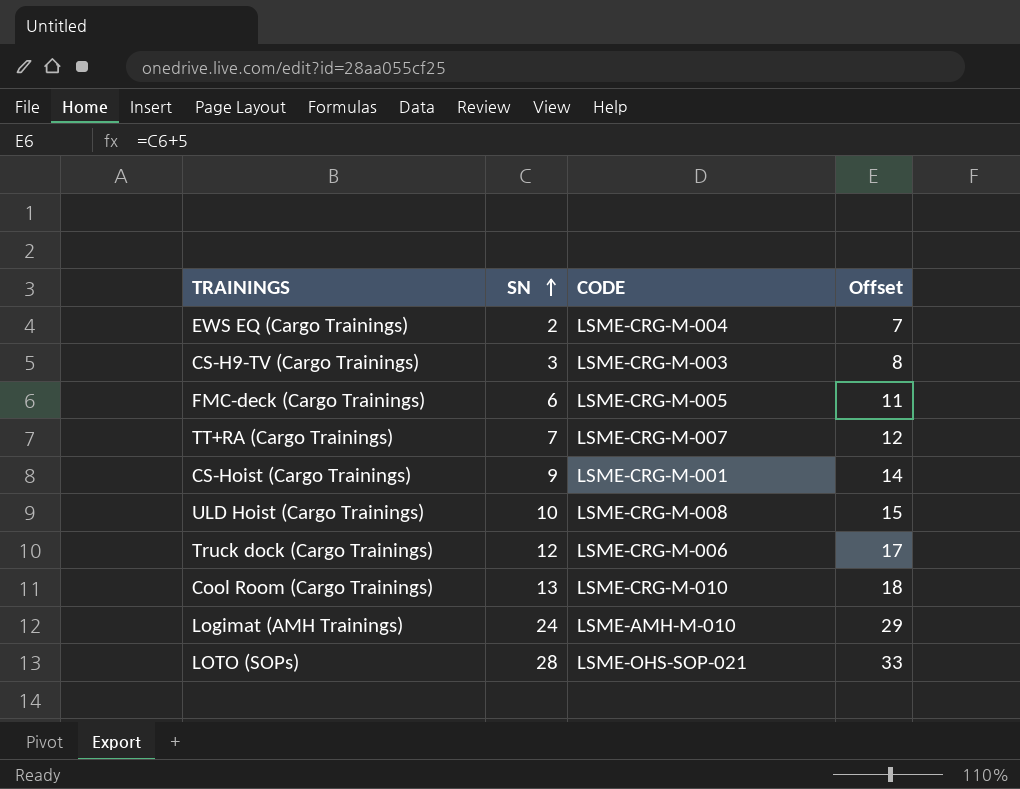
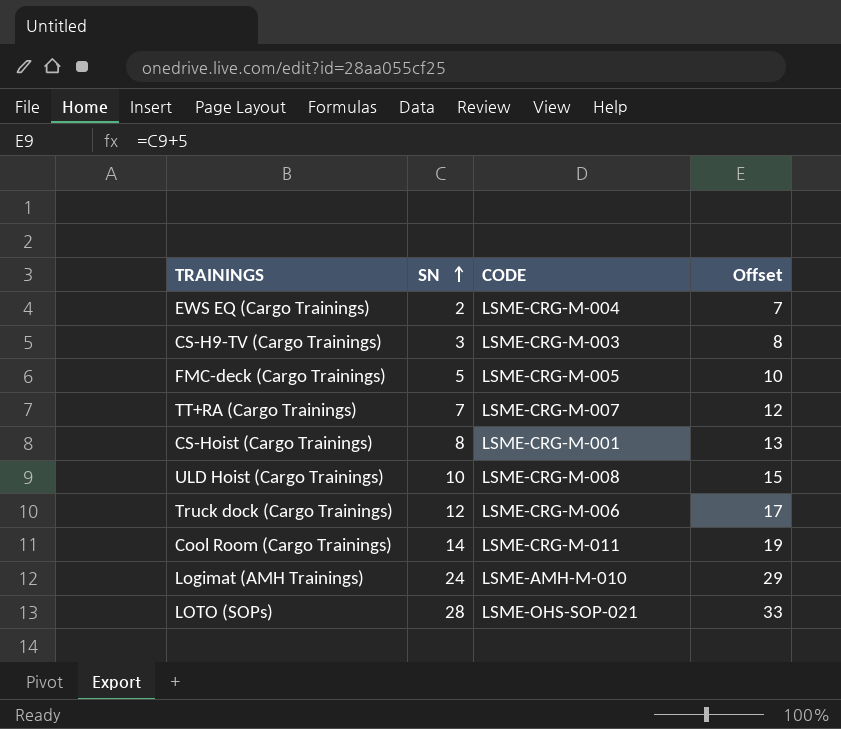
FMC-deck (Cargo Trainings) | SN: 6 -> 5
FMC-deck (Cargo Trainings) | Offset: 11 -> 10
CS-Hoist (Cargo Trainings) | SN: 9 -> 8
CS-Hoist (Cargo Trainings) | Offset: 14 -> 13
Cool Room (Cargo Trainings) | SN: 13 -> 14
Cool Room (Cargo Trainings) | CODE: LSME-CRG-M-010 -> LSME-CRG-M-011
Cool Room (Cargo Trainings) | Offset: 18 -> 19

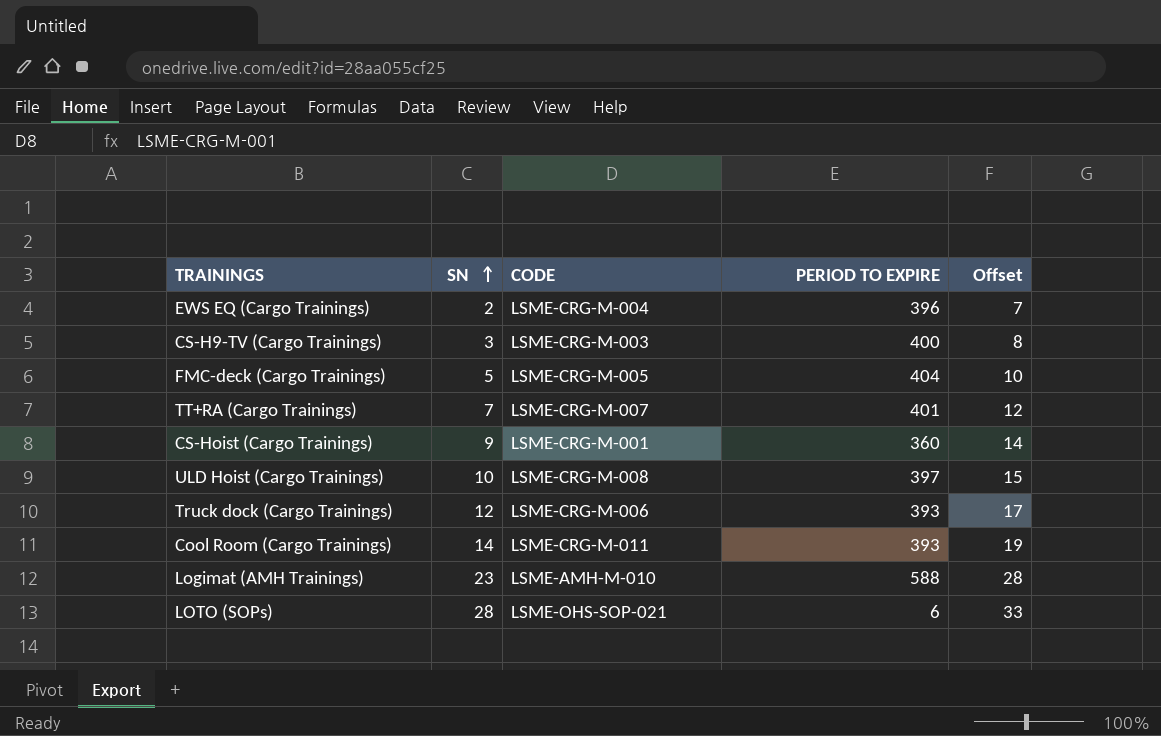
column PERIOD TO EXPIRE | position: none -> 4
CS-Hoist (Cargo Trainings) | SN: 8 -> 9
CS-Hoist (Cargo Trainings) | Offset: 13 -> 14
Logimat (AMH Trainings) | SN: 24 -> 23
Logimat (AMH Trainings) | Offset: 29 -> 28

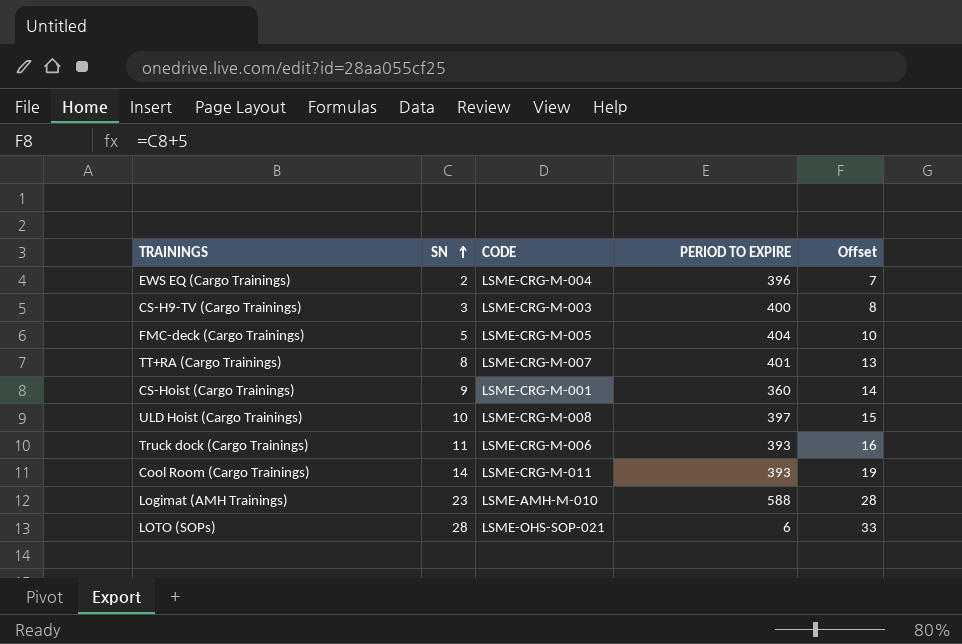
TT+RA (Cargo Trainings) | SN: 7 -> 8
TT+RA (Cargo Trainings) | Offset: 12 -> 13
Truck dock (Cargo Trainings) | SN: 12 -> 11
Truck dock (Cargo Trainings) | Offset: 17 -> 16

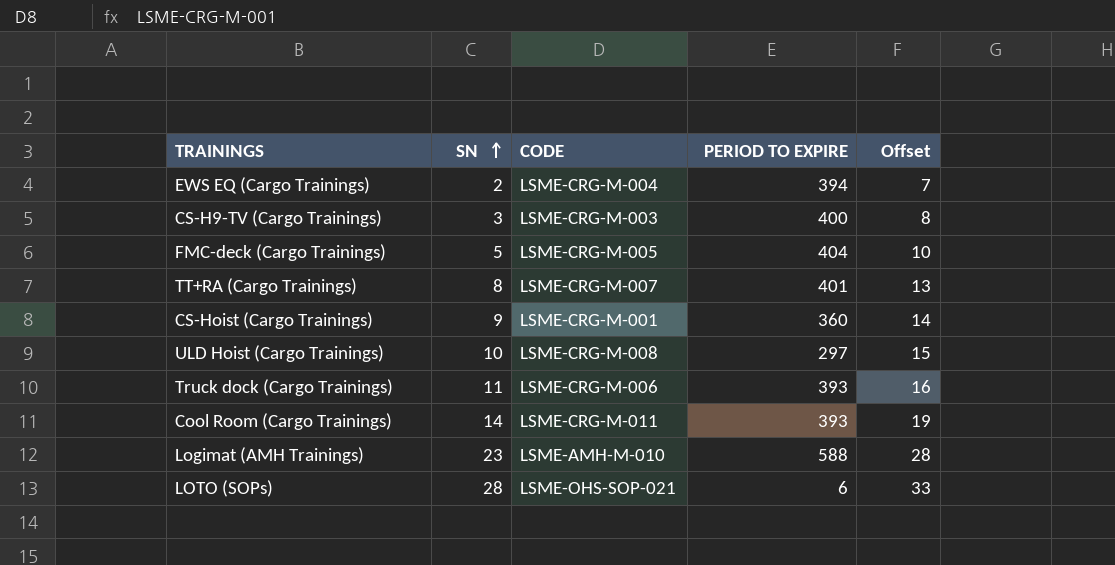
EWS EQ (Cargo Trainings) | PERIOD TO EXPIRE: 396 -> 394
ULD Hoist (Cargo Trainings) | PERIOD TO EXPIRE: 397 -> 297

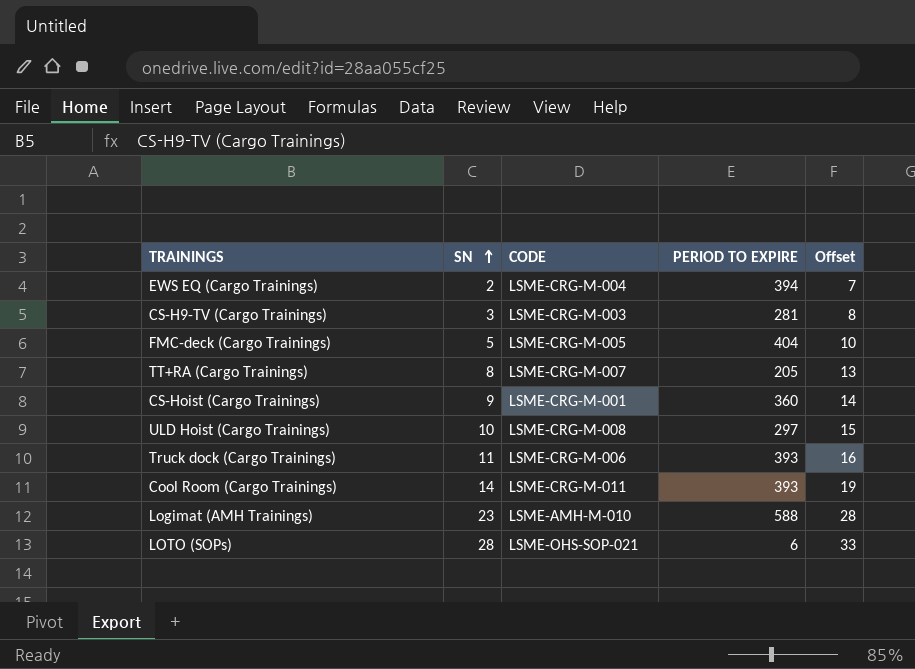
CS-H9-TV (Cargo Trainings) | PERIOD TO EXPIRE: 400 -> 281
TT+RA (Cargo Trainings) | PERIOD TO EXPIRE: 401 -> 205

